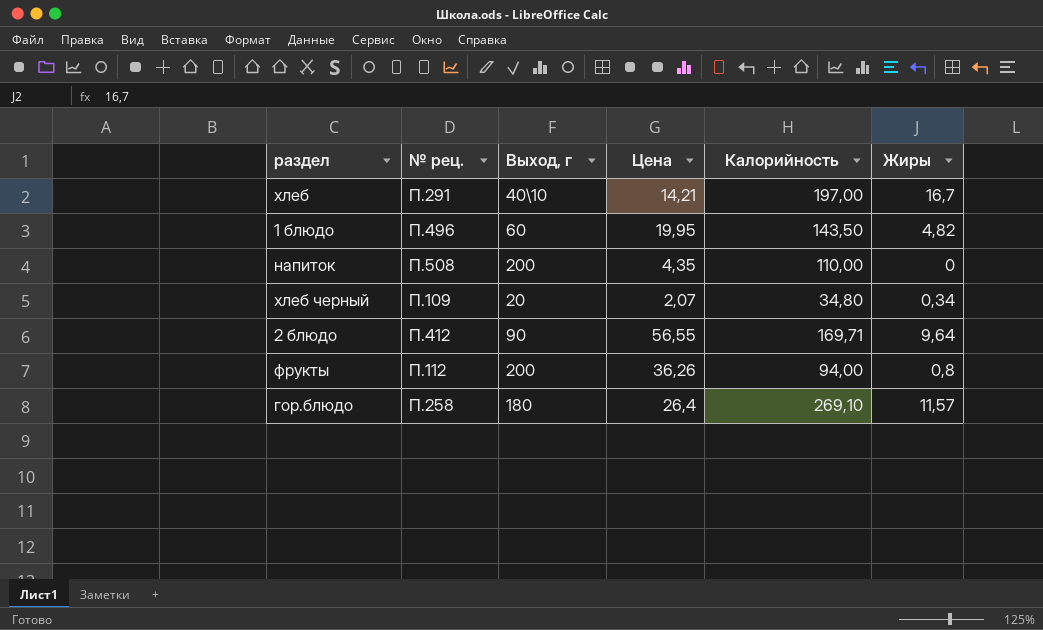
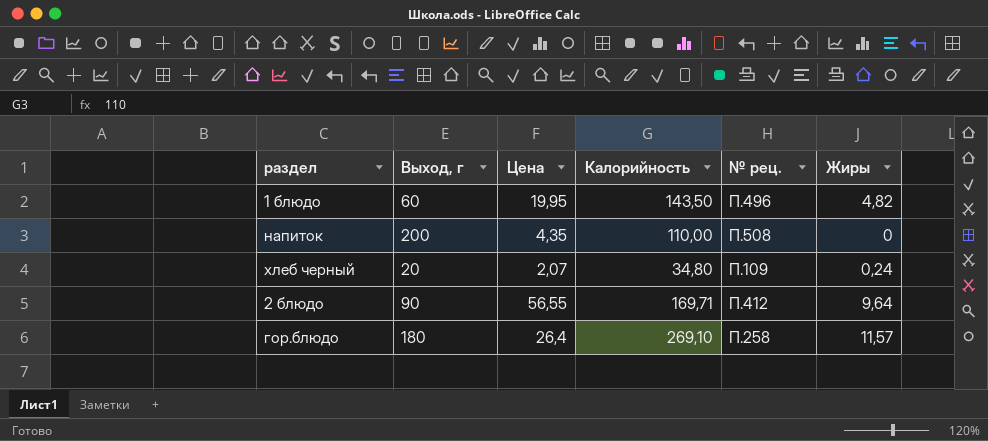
column № рец. | position: 2 -> 5
row хлеб: П.291 | 40\10 | 14,21 | 197,00 | 16,7 -> none
row фрукты: П.112 | 200 | 36,26 | 94,00 | 0,8 -> none
хлеб черный | Жиры: 0,34 -> 0,24

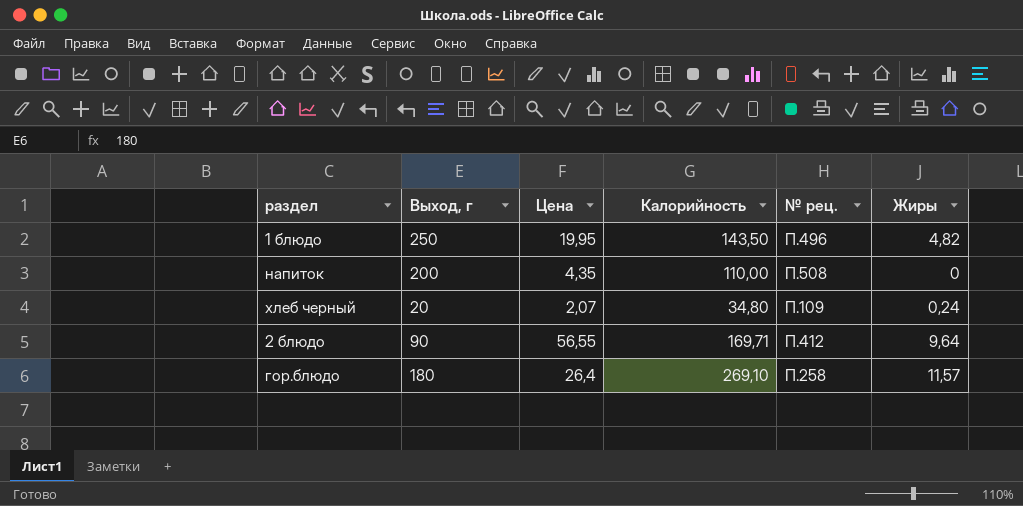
1 блюдо | Выход, г: 60 -> 250

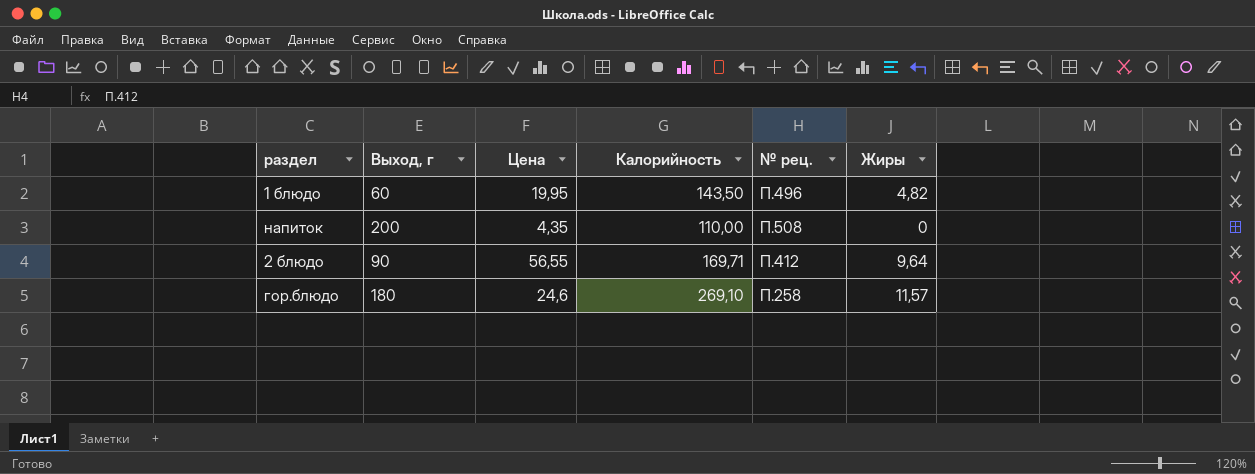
row хлеб черный: 20 | 2,07 | 34,80 | П.109 | 0,24 -> none
1 блюдо | Выход, г: 250 -> 60
гор.блюдо | Цена: 26,4 -> 24,6

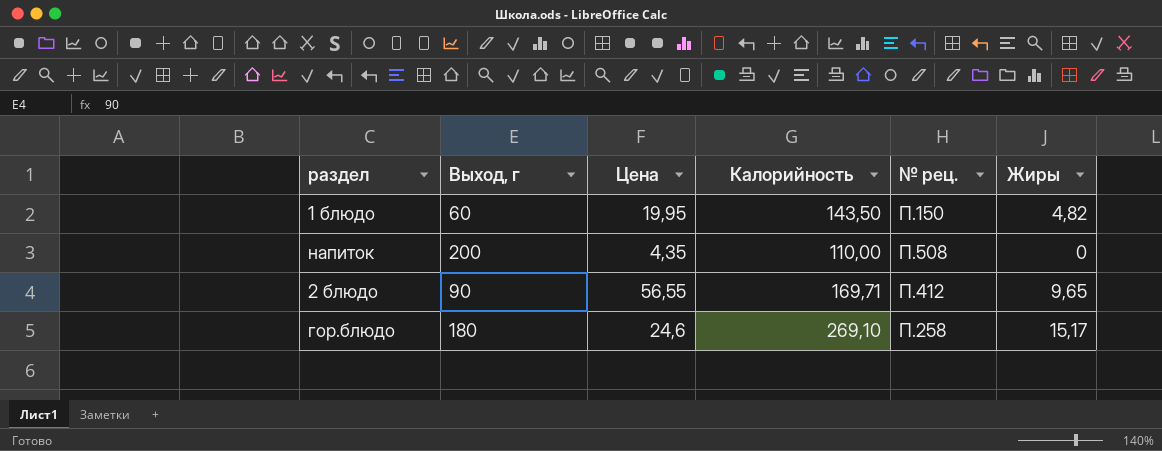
1 блюдо | № рец.: П.496 -> П.150
2 блюдо | Жиры: 9,64 -> 9,65
гор.блюдо | Жиры: 11,57 -> 15,17

